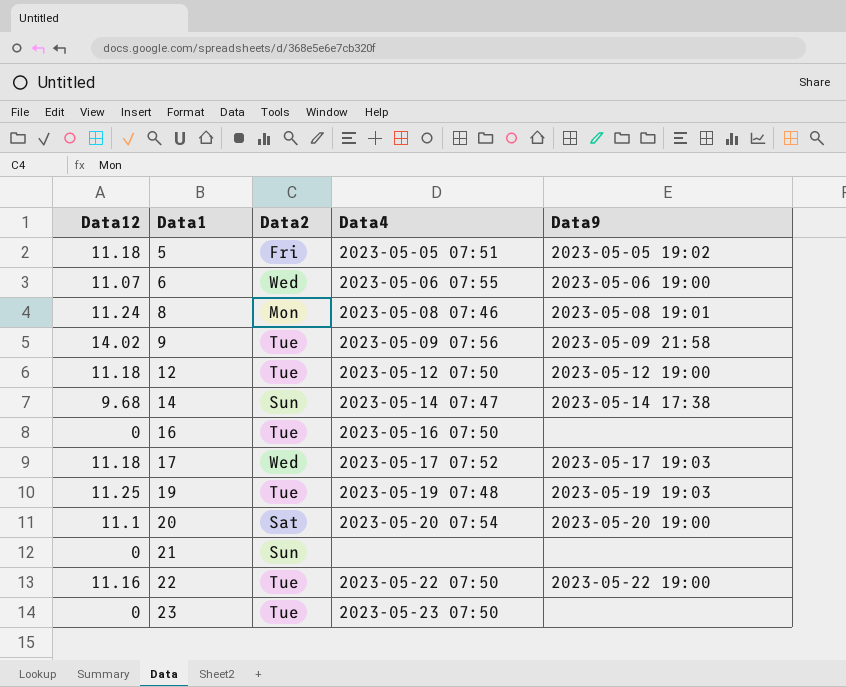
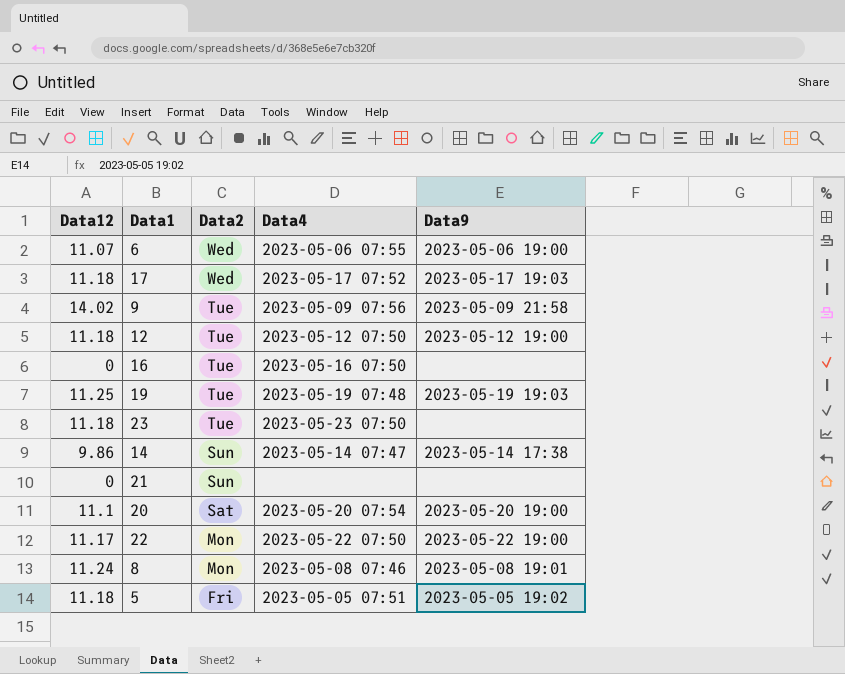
row order: Data1 ascending -> Data2 descending
23 | Data12: 0 -> 11.18
14 | Data12: 9.68 -> 9.86
22 | Data12: 11.16 -> 11.17
22 | Data2: Tue -> Mon

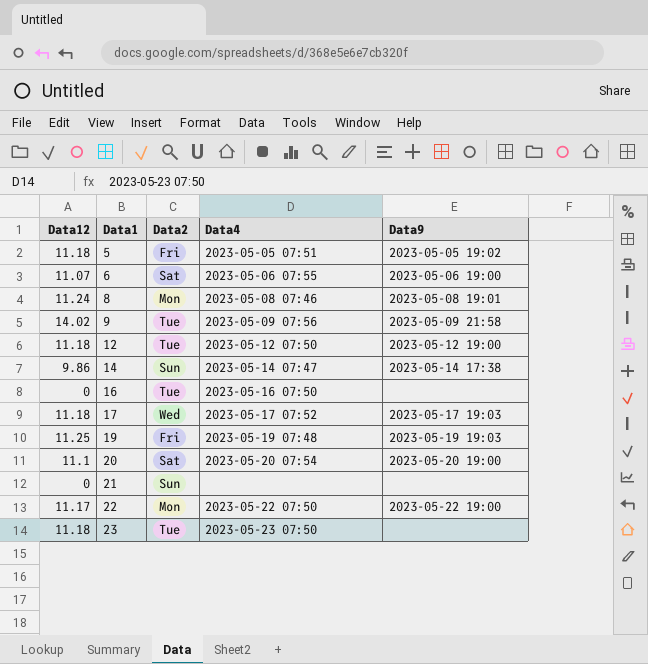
row order: Data2 descending -> Data1 ascending
6 | Data2: Wed -> Sat
19 | Data2: Tue -> Fri

